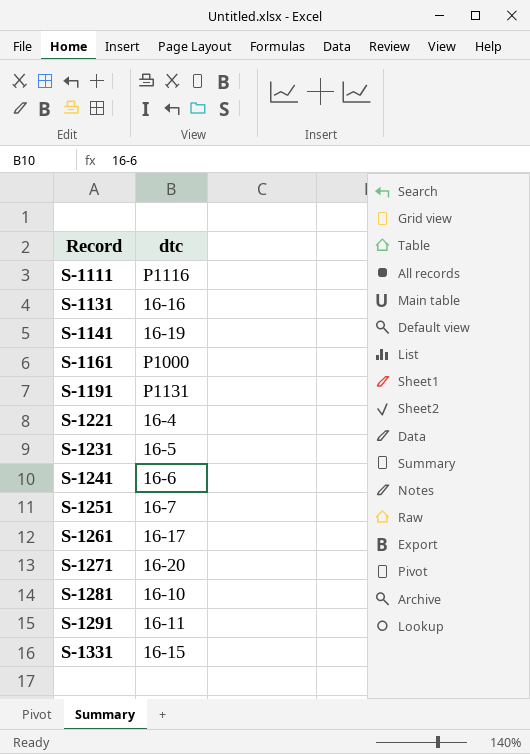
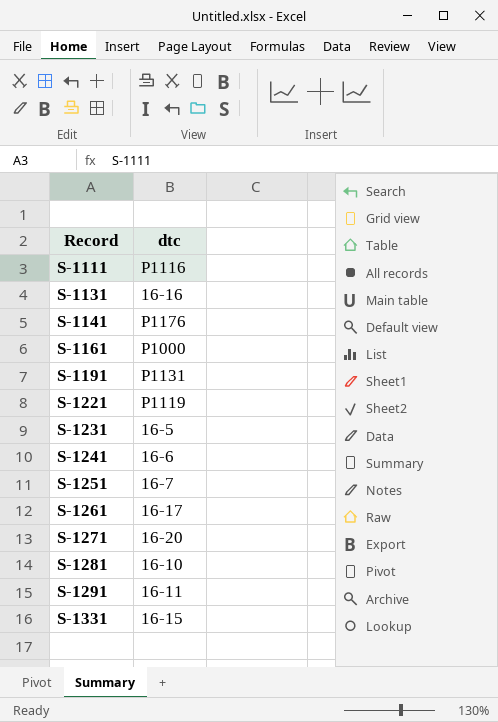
S-1141 | dtc: 16-19 -> P1176
S-1221 | dtc: 16-4 -> P1119

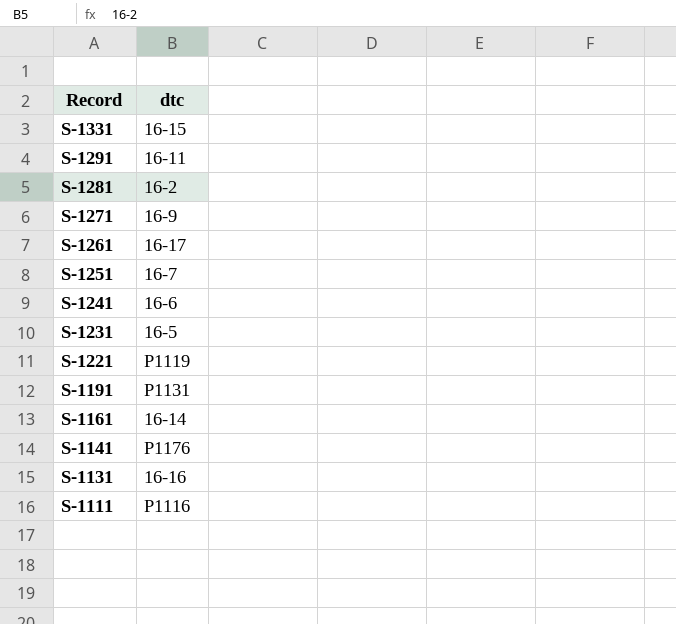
row order: Record ascending -> Record descending
S-1281 | dtc: 16-10 -> 16-2
S-1271 | dtc: 16-20 -> 16-9
S-1161 | dtc: P1000 -> 16-14

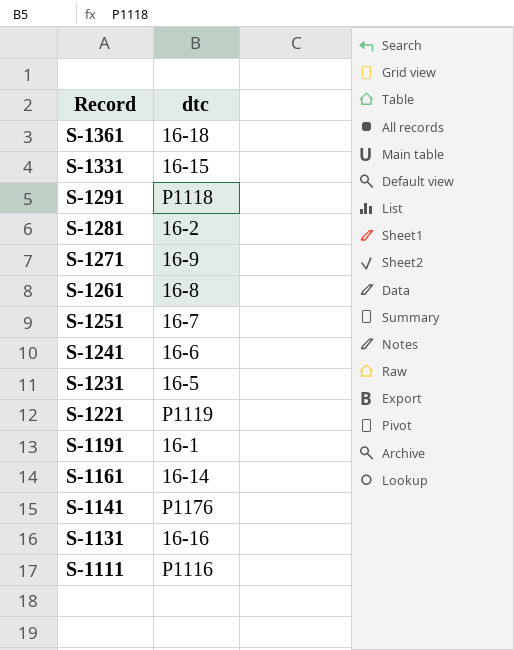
row S-1361: none -> 16-18
S-1291 | dtc: 16-11 -> P1118
S-1261 | dtc: 16-17 -> 16-8
S-1191 | dtc: P1131 -> 16-1

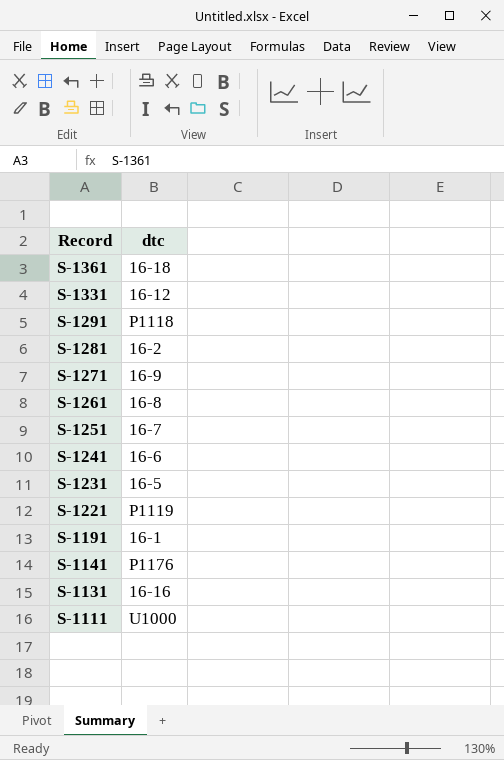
row S-1161: 16-14 -> none
S-1331 | dtc: 16-15 -> 16-12
S-1111 | dtc: P1116 -> U1000

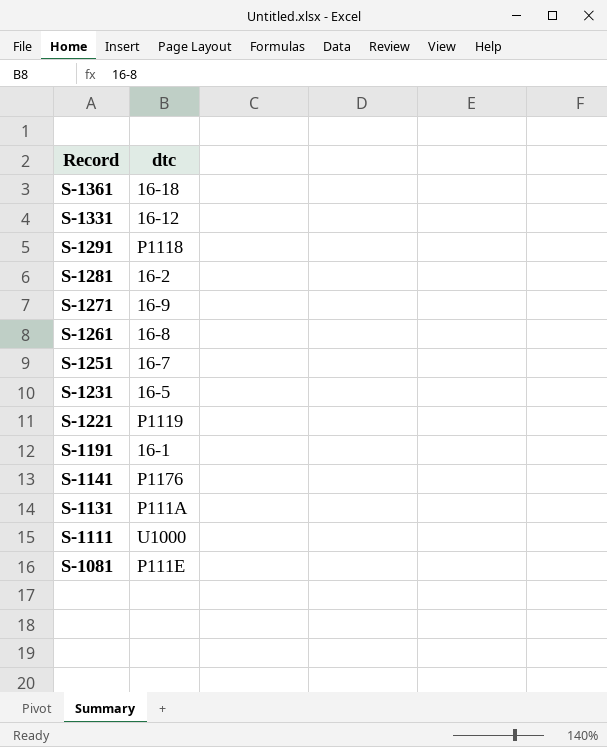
row S-1241: 16-6 -> none
S-1131 | dtc: 16-16 -> P111A
row S-1081: none -> P111E

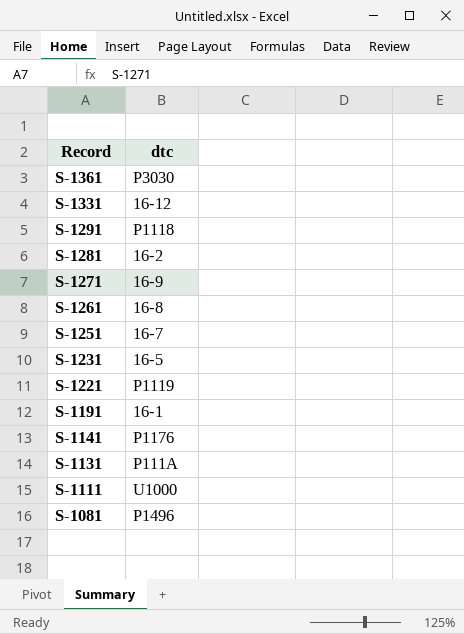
S-1361 | dtc: 16-18 -> P3030
S-1081 | dtc: P111E -> P1496

